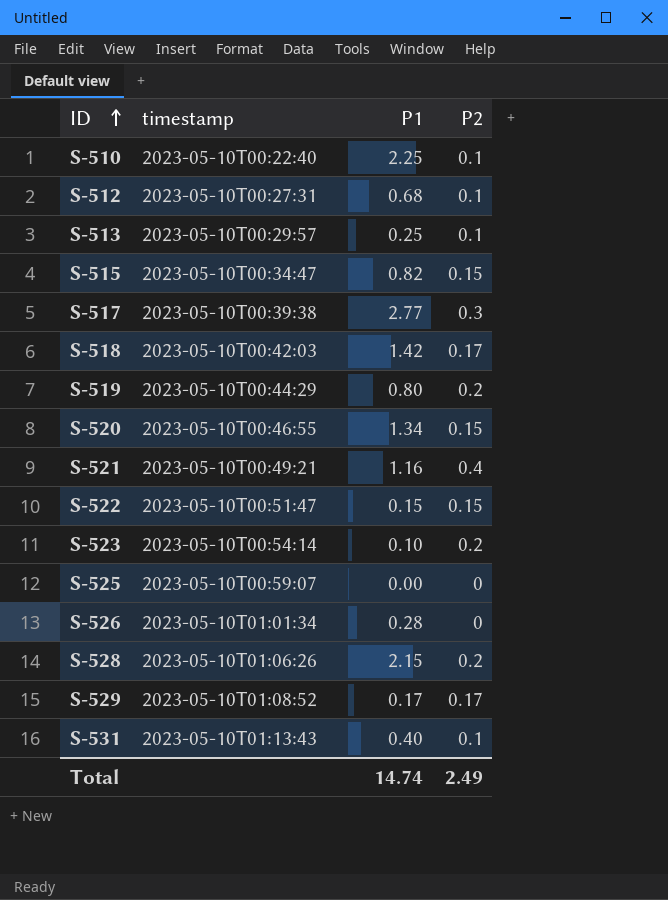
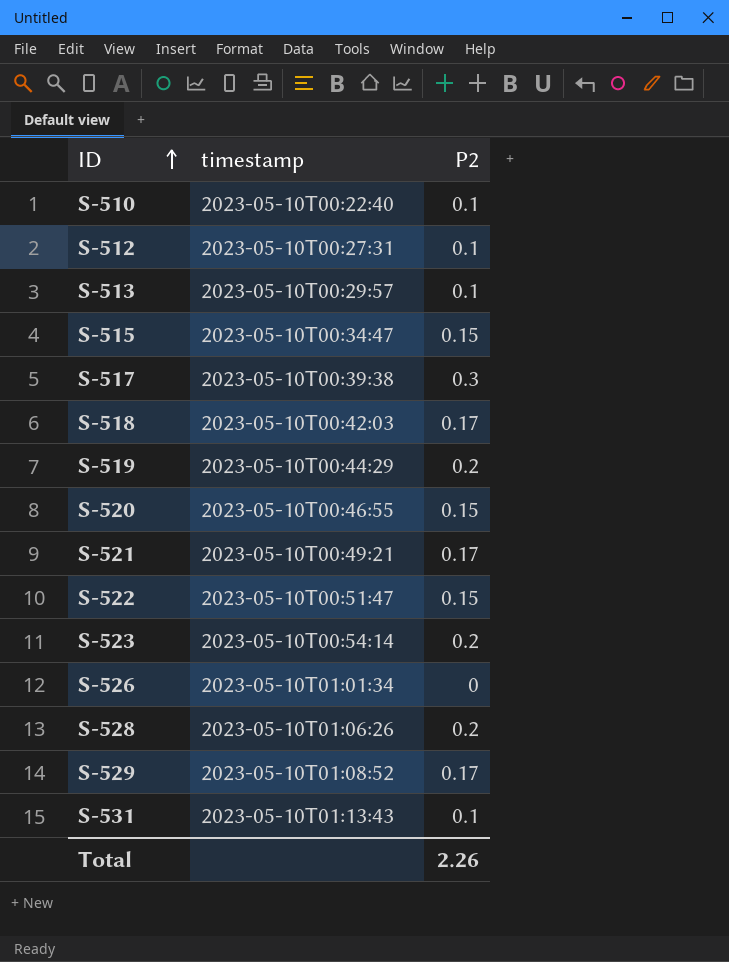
column P1 | position: 3 -> none
row S-525: 2023-05-10T00:59:07 | 0.00 | 0 -> none
S-521 | P2: 0.4 -> 0.17
Total | P2: 2.49 -> 2.26

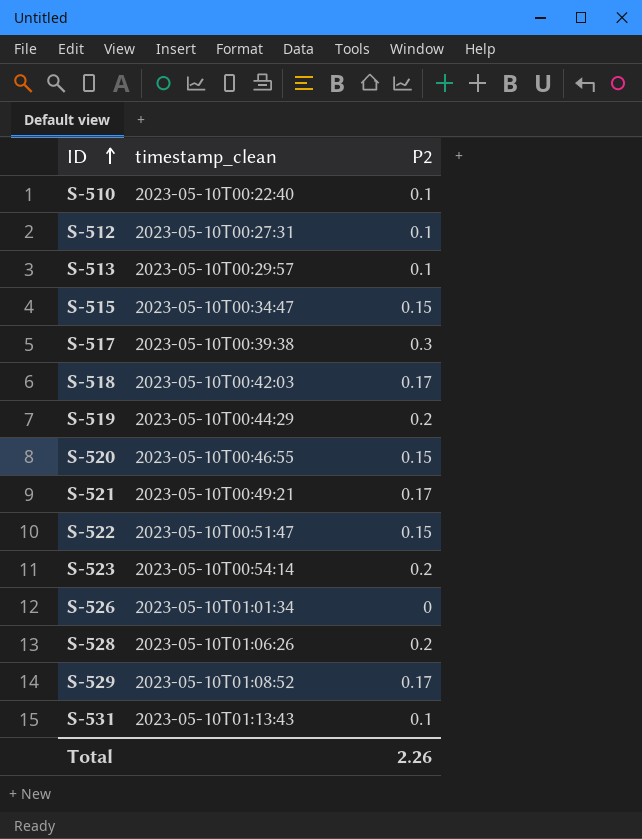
column name: timestamp -> timestamp_clean

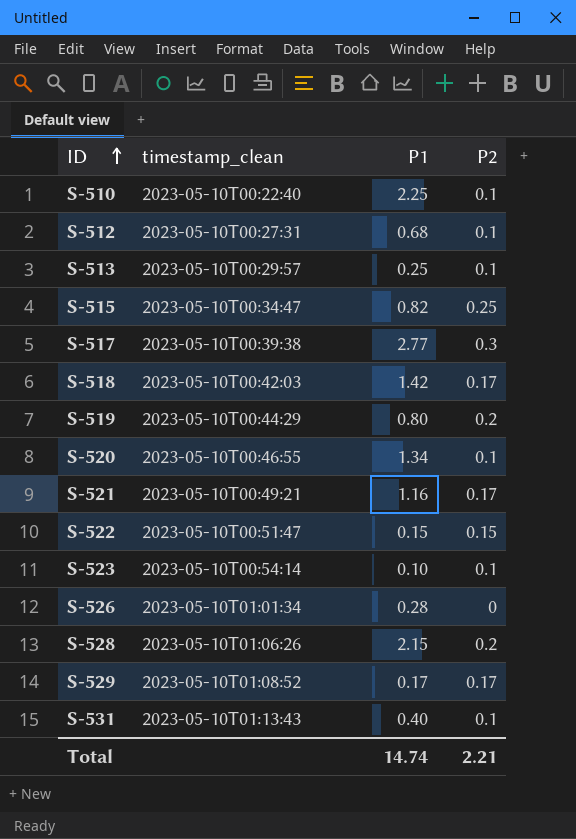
column P1 | position: none -> 3
S-515 | P2: 0.15 -> 0.25
S-520 | P2: 0.15 -> 0.1
S-523 | P2: 0.2 -> 0.1
Total | P2: 2.26 -> 2.21

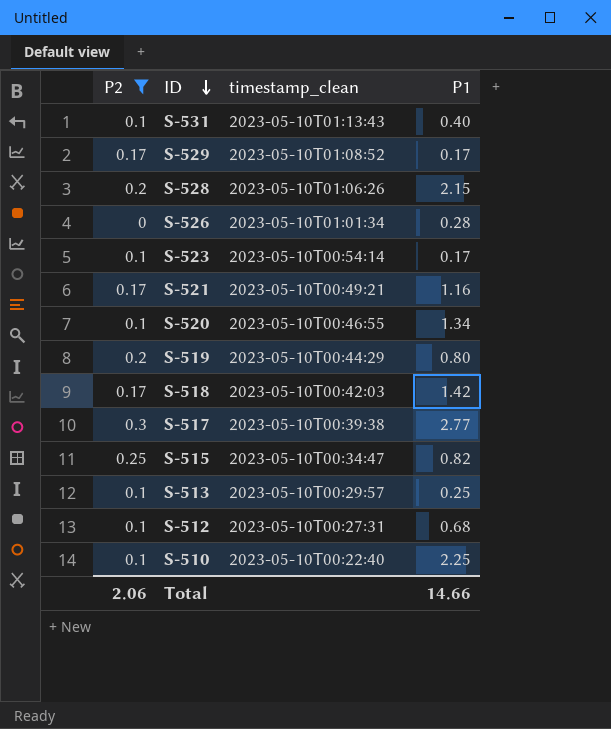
filter: none -> P2 != 0.15
row order: ID ascending -> ID descending
column P2 | position: 4 -> 1
S-523 | P1: 0.10 -> 0.17
Total | P2: 2.21 -> 2.06
Total | P1: 14.74 -> 14.66

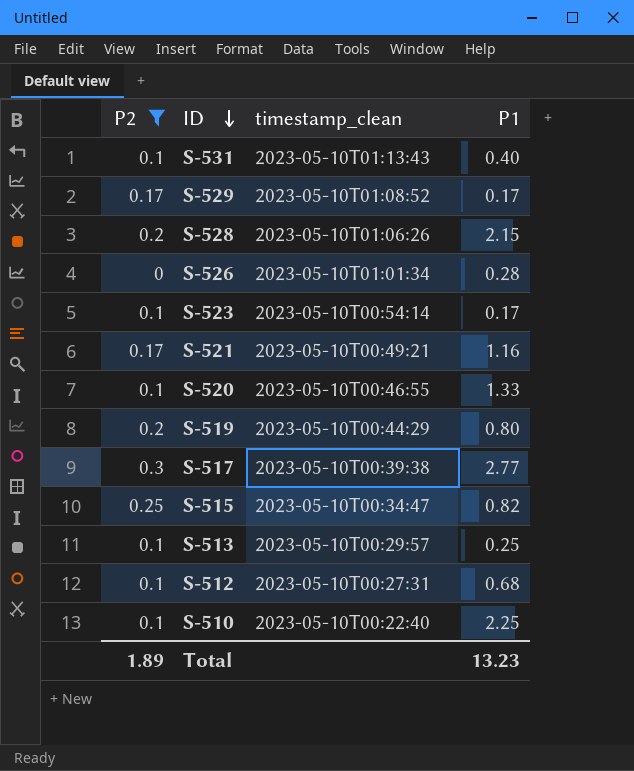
row S-518: 0.17 | 2023-05-10T00:42:03 | 1.42 -> none
S-520 | P1: 1.34 -> 1.33
Total | P2: 2.06 -> 1.89
Total | P1: 14.66 -> 13.23

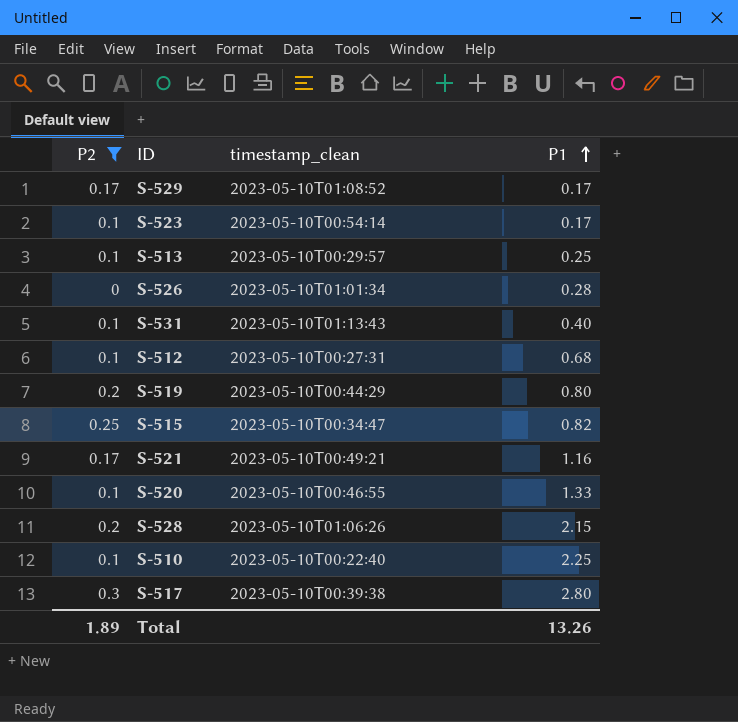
row order: ID descending -> P1 ascending
S-517 | P1: 2.77 -> 2.80
Total | P1: 13.23 -> 13.26

